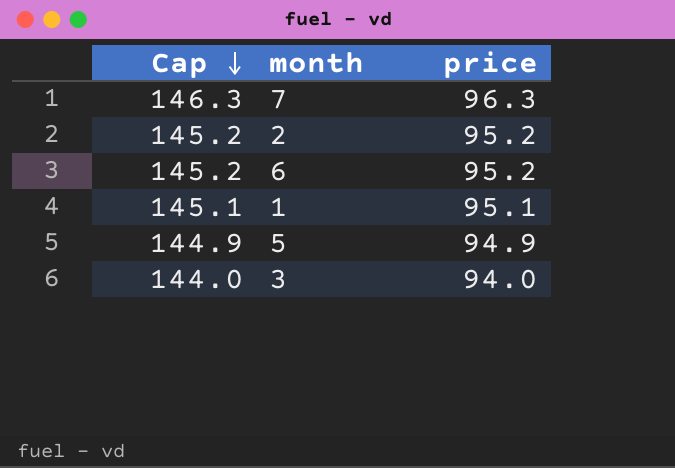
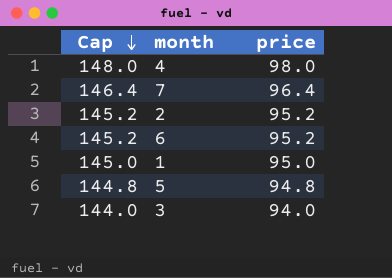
row 4: none -> 148.0 | 98.0
7 | Cap: 146.3 -> 146.4
7 | price: 96.3 -> 96.4
1 | Cap: 145.1 -> 145.0
1 | price: 95.1 -> 95.0
5 | Cap: 144.9 -> 144.8
5 | price: 94.9 -> 94.8

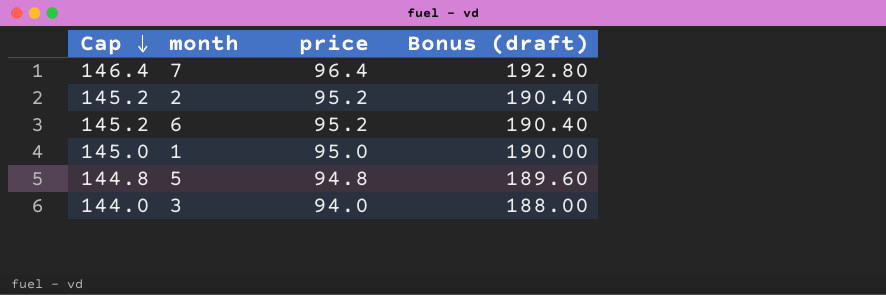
column Bonus (draft) | formula: none -> [price] * 2
row 4: 148.0 | 98.0 -> none

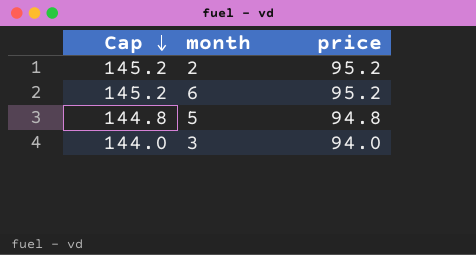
column Bonus (draft) | formula: [price] * 2 -> none
row 7: 146.4 | 96.4 | 192.80 -> none
row 1: 145.0 | 95.0 | 190.00 -> none

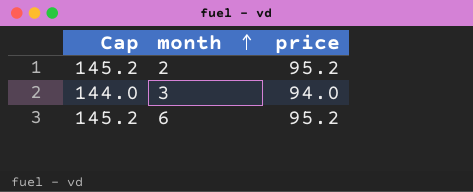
row order: Cap descending -> month ascending
row 5: 144.8 | 94.8 -> none

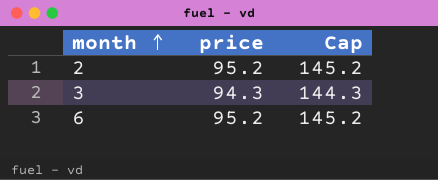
column Cap | position: 1 -> 3
3 | price: 94.0 -> 94.3
3 | Cap: 144.0 -> 144.3

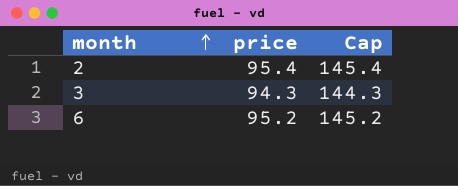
2 | price: 95.2 -> 95.4
2 | Cap: 145.2 -> 145.4

